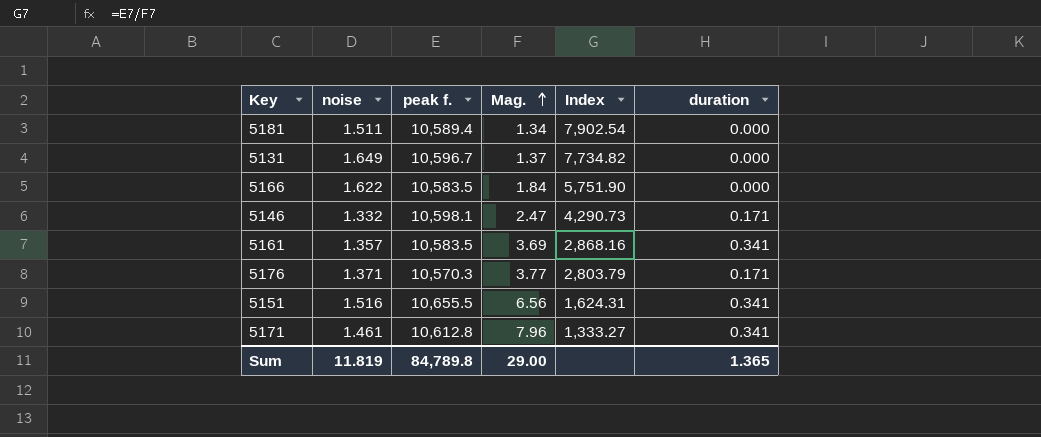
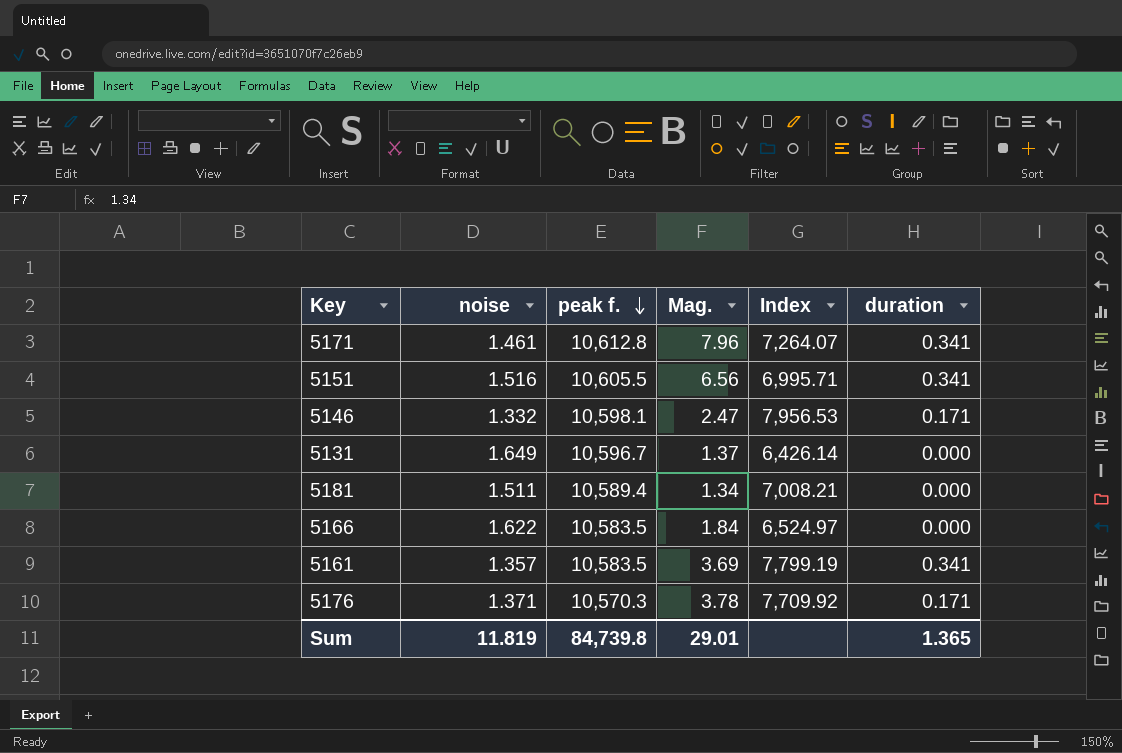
row order: Mag. ascending -> peak f. descending
column Index | formula: [peak f.] / [Mag.] -> [peak f.] / [noise]
5151 | peak f.: 10,655.5 -> 10,605.5
5176 | Mag.: 3.77 -> 3.78
Sum | peak f.: 84,789.8 -> 84,739.8
Sum | Mag.: 29.00 -> 29.01

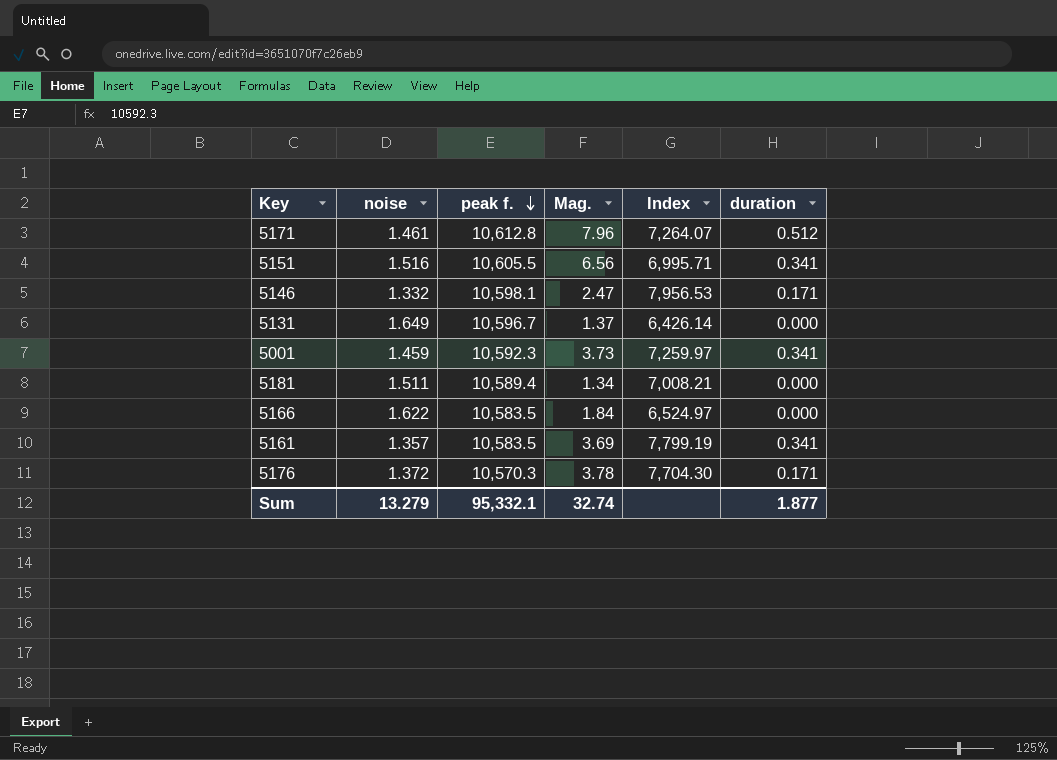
5171 | duration: 0.341 -> 0.512
row 5001: none -> 1.459 | 10,592.3 | 3.73 | 7,259.97 | 0.341
5176 | noise: 1.371 -> 1.372
5176 | Index: 7,709.92 -> 7,704.30
Sum | noise: 11.819 -> 13.279
Sum | peak f.: 84,739.8 -> 95,332.1
Sum | Mag.: 29.01 -> 32.74
Sum | duration: 1.365 -> 1.877

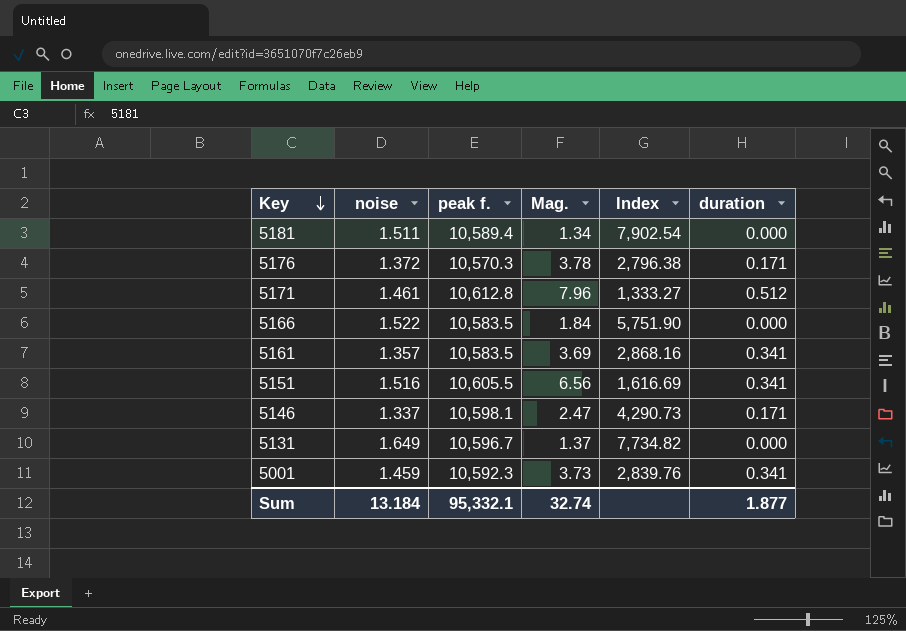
row order: peak f. descending -> Key descending
column Index | formula: [peak f.] / [noise] -> [peak f.] / [Mag.]
5166 | noise: 1.622 -> 1.522
5146 | noise: 1.332 -> 1.337
Sum | noise: 13.279 -> 13.184

